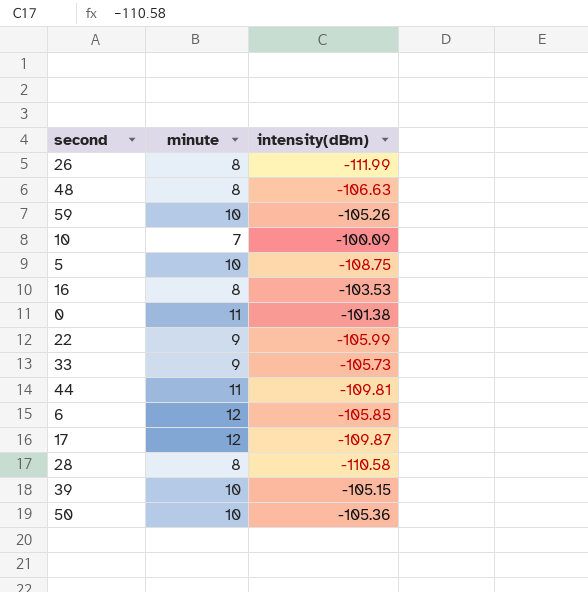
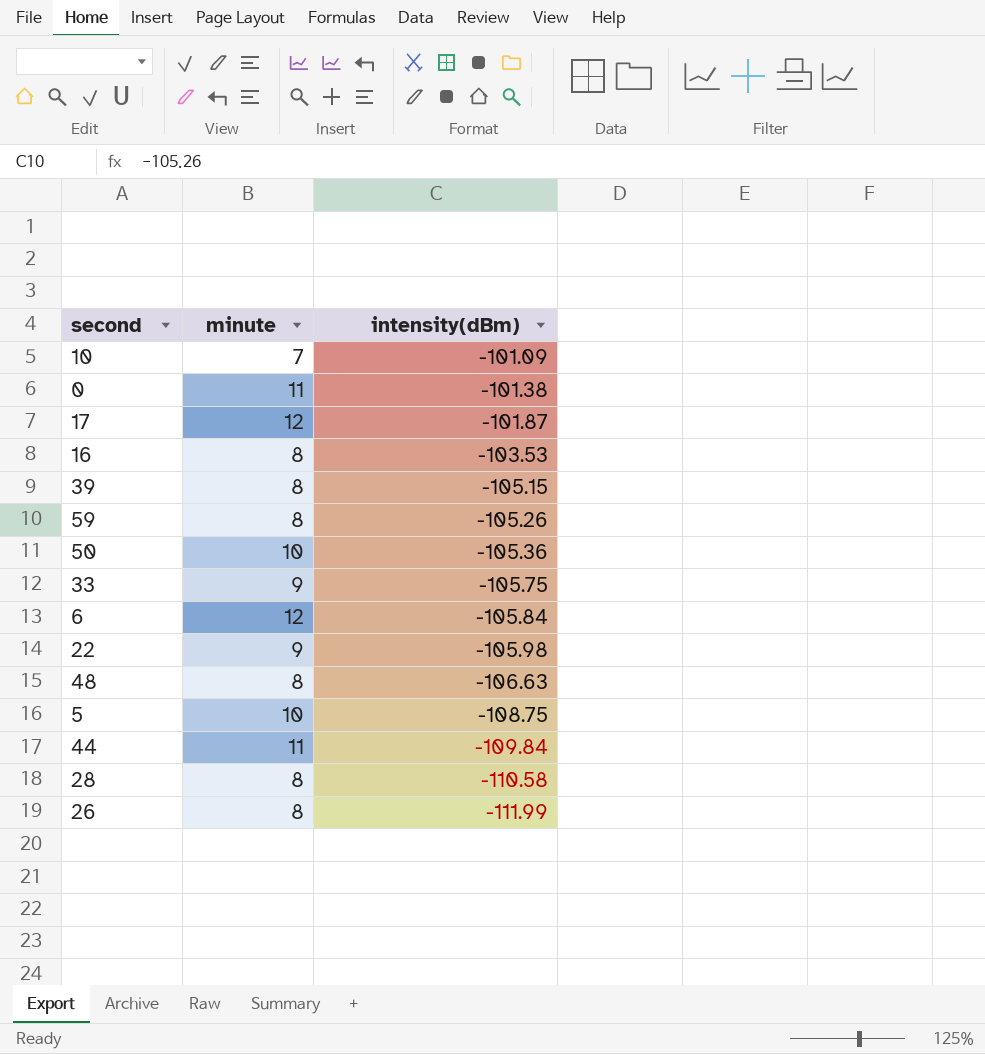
row order: none -> intensity(dBm) descending
10 | intensity(dBm): -100.09 -> -101.09
17 | intensity(dBm): -109.87 -> -101.87
39 | minute: 10 -> 8
59 | minute: 10 -> 8
33 | intensity(dBm): -105.73 -> -105.75
6 | intensity(dBm): -105.85 -> -105.84
22 | intensity(dBm): -105.99 -> -105.98
44 | intensity(dBm): -109.81 -> -109.84

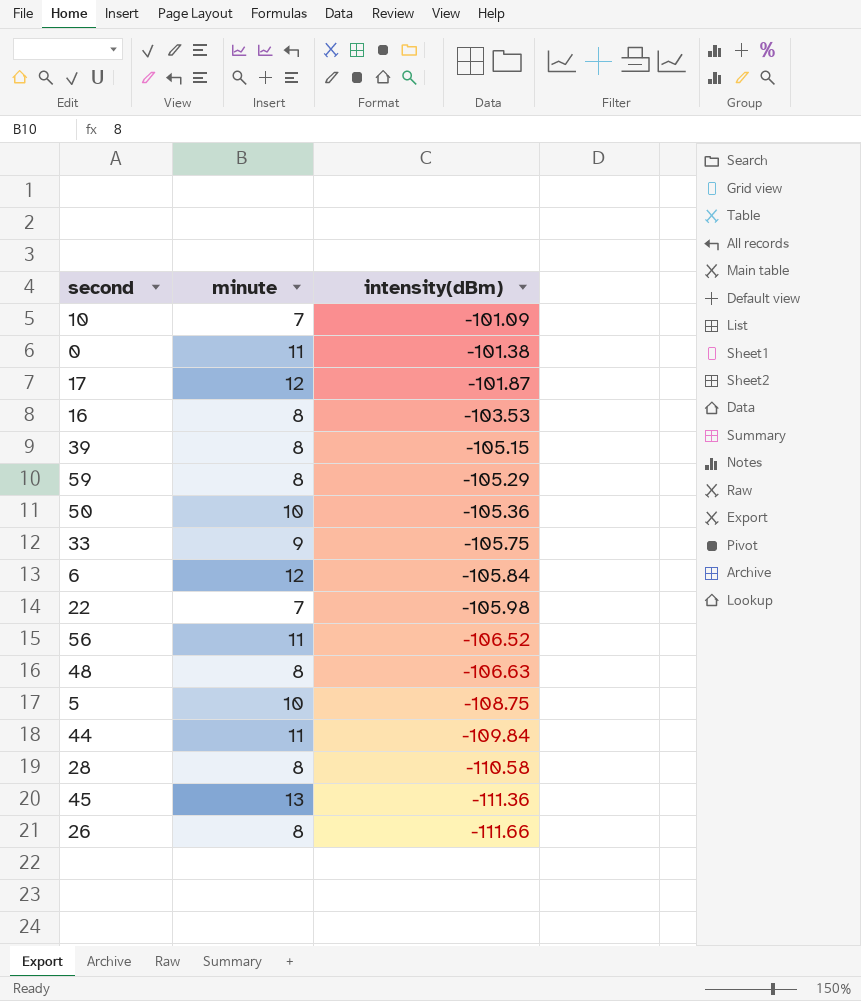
59 | intensity(dBm): -105.26 -> -105.29
22 | minute: 9 -> 7
row 56: none -> 11 | -106.52
row 45: none -> 13 | -111.36
26 | intensity(dBm): -111.99 -> -111.66

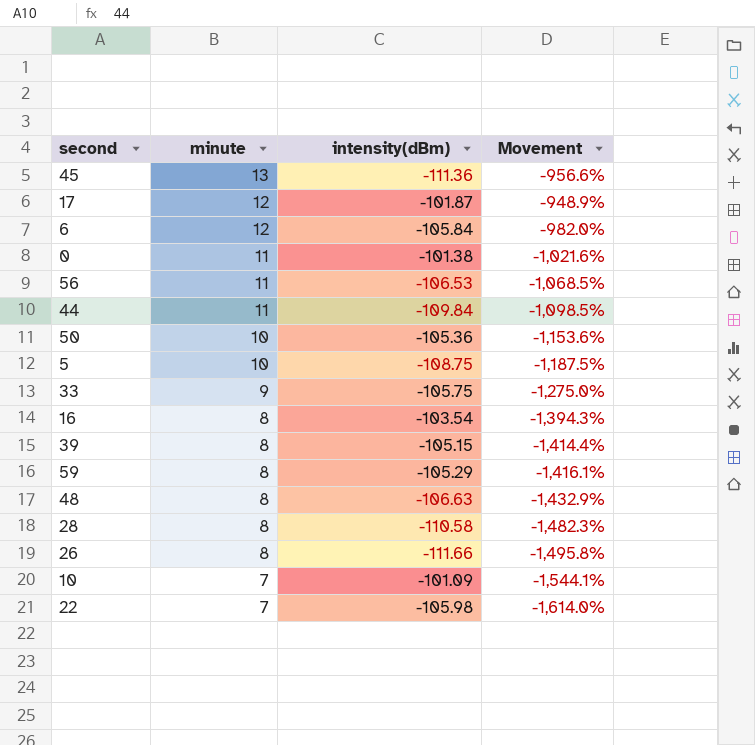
row order: intensity(dBm) descending -> minute descending
column Movement | formula: none -> ([intensity(dBm)] - [minute]) / [minute]
56 | intensity(dBm): -106.52 -> -106.53
16 | intensity(dBm): -103.53 -> -103.54

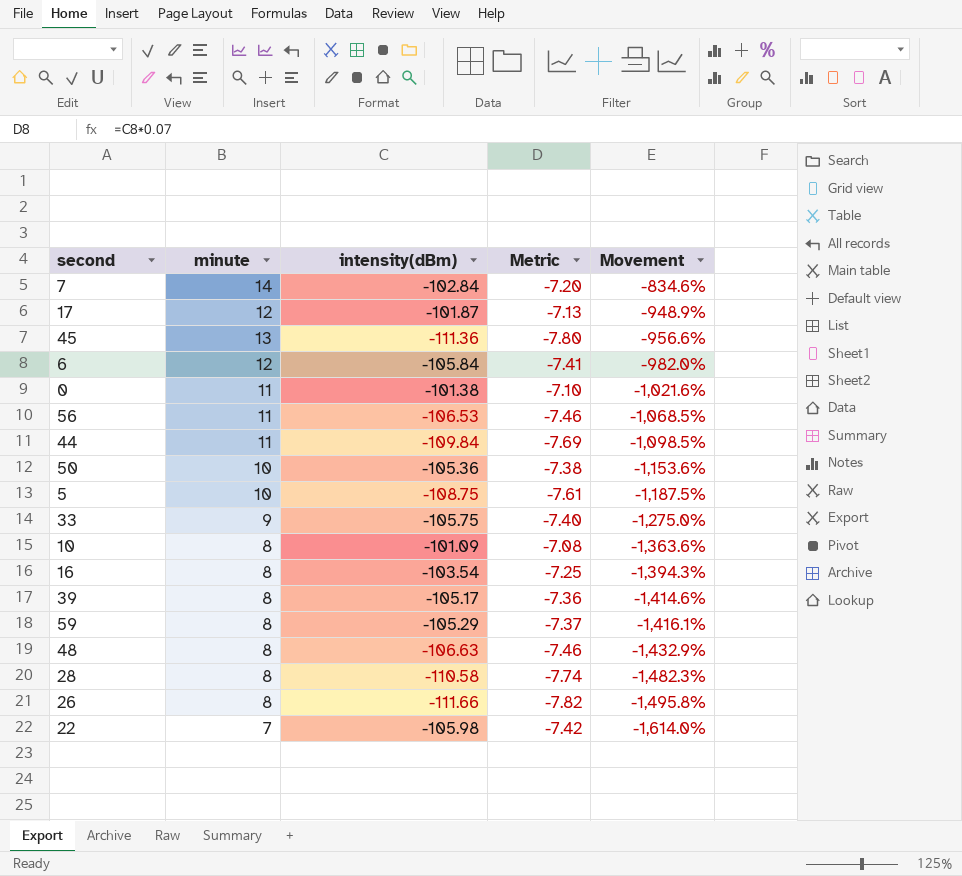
row order: minute descending -> Movement descending
column Metric | formula: none -> [intensity(dBm)] * 0.07
row 7: none -> 14 | -102.84 | -7.20 | -834.6%
10 | minute: 7 -> 8
10 | Movement: -1,544.1% -> -1,363.6%
39 | intensity(dBm): -105.15 -> -105.17
39 | Movement: -1,414.4% -> -1,414.6%

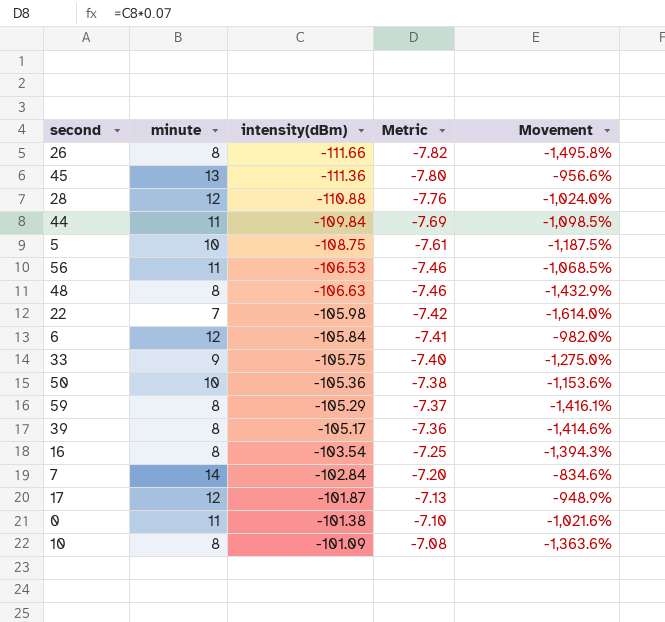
row order: Movement descending -> Metric ascending
28 | minute: 8 -> 12
28 | intensity(dBm): -110.58 -> -110.88
28 | Metric: -7.74 -> -7.76
28 | Movement: -1,482.3% -> -1,024.0%

